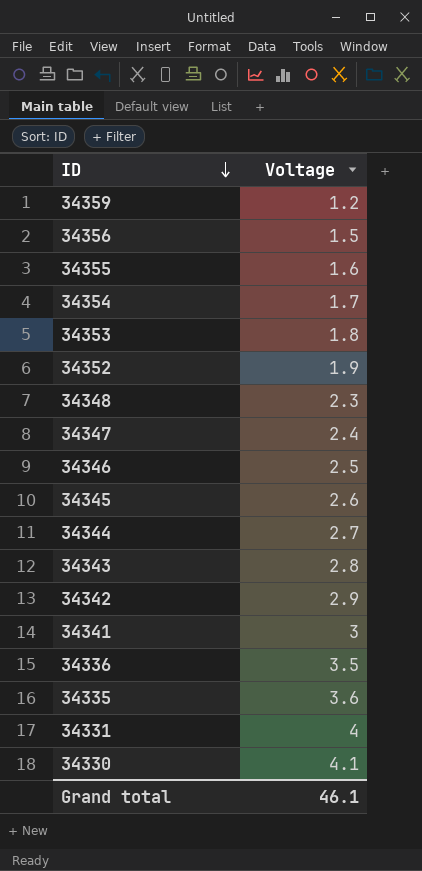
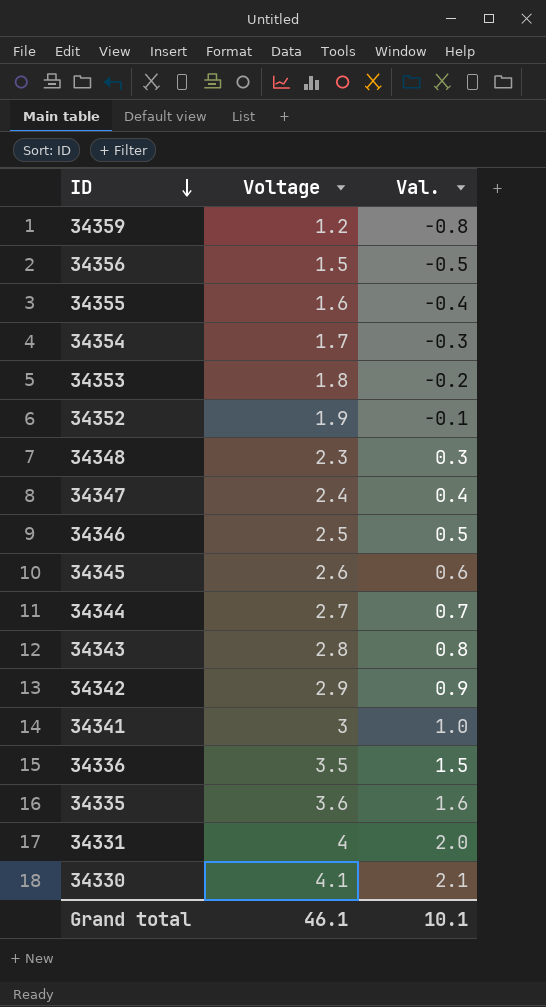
column Val. | formula: none -> [Voltage] - 2

